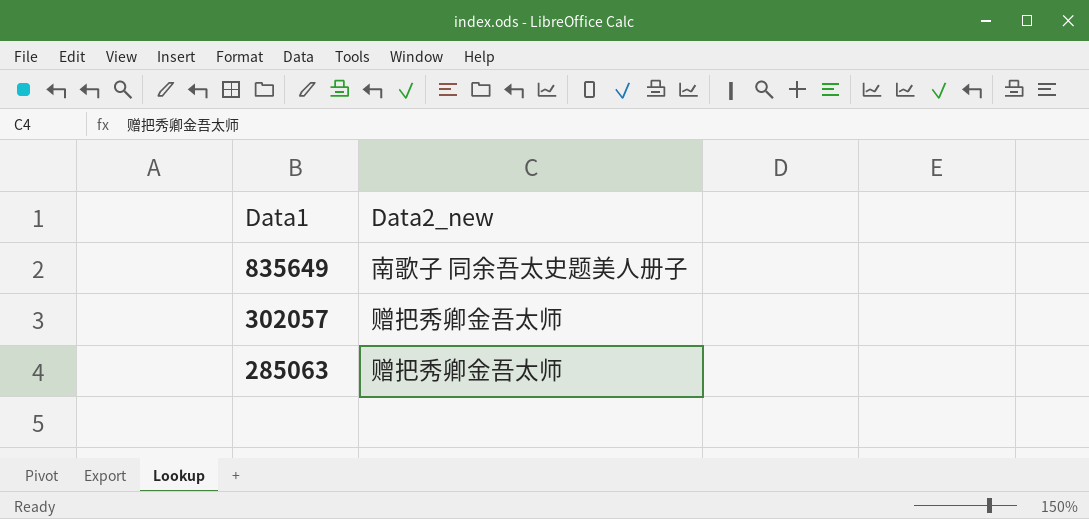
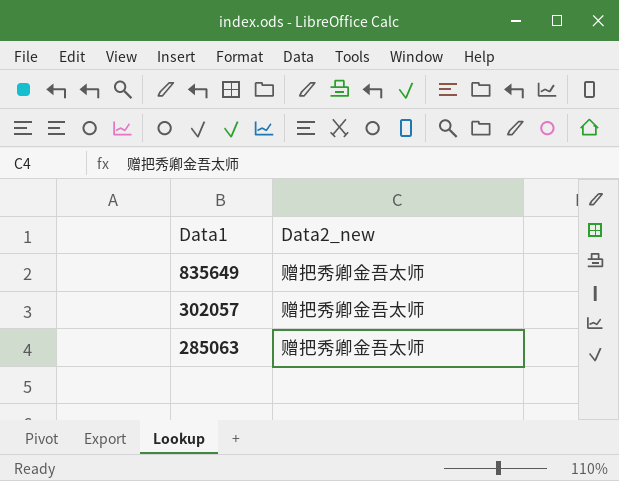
835649 | Data2_new: 南歌子 同余吾太史题美人册子 -> 赠把秀卿金吾太师

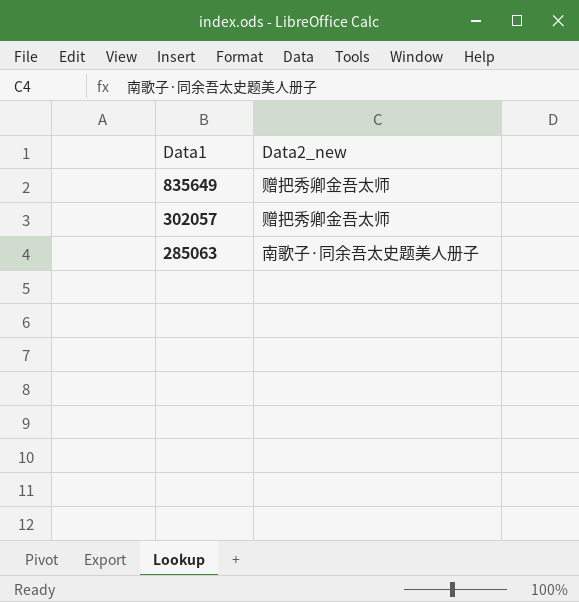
285063 | Data2_new: 赠把秀卿金吾太师 -> 南歌子·同余吾太史题美人册子

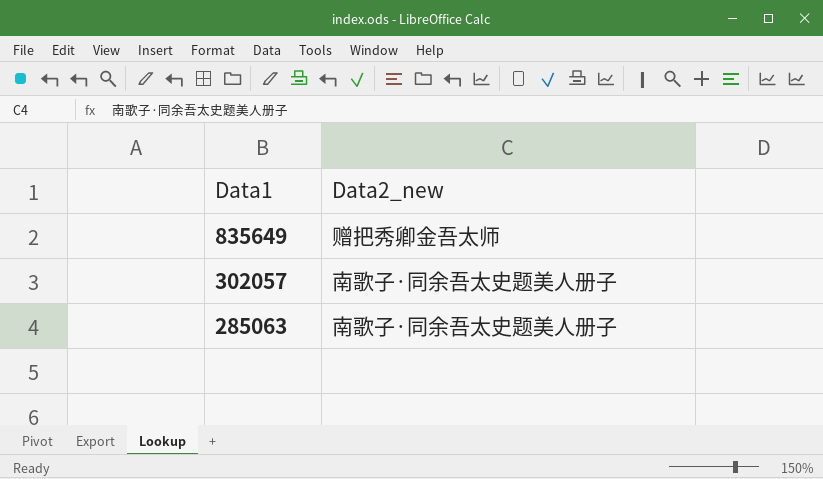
302057 | Data2_new: 赠把秀卿金吾太师 -> 南歌子·同余吾太史题美人册子

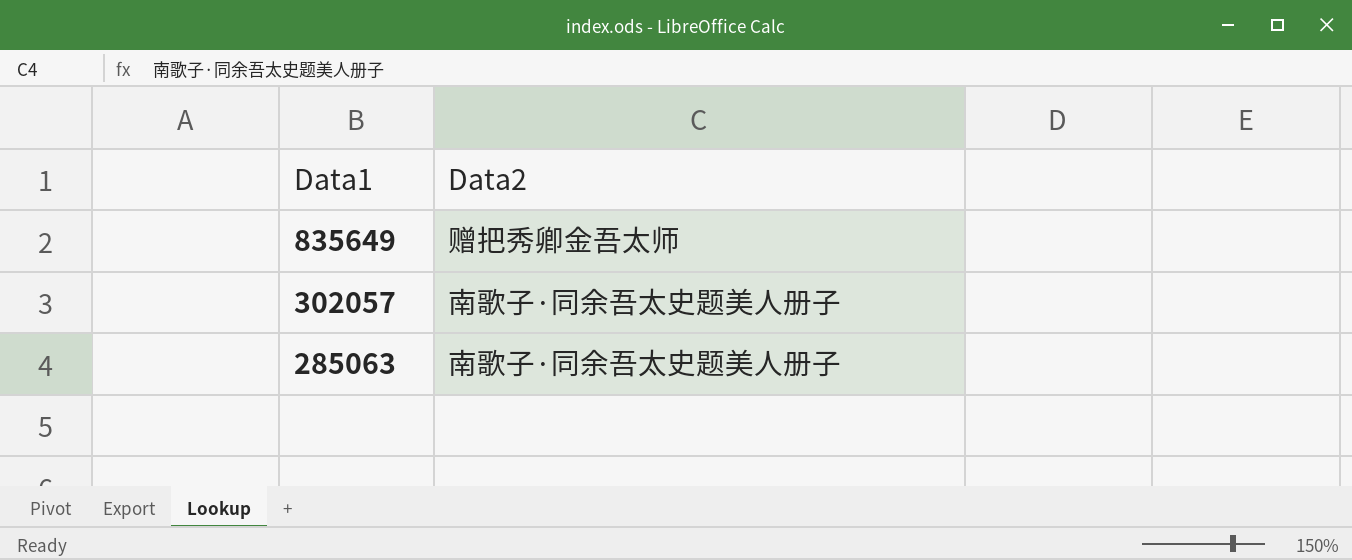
column name: Data2_new -> Data2

